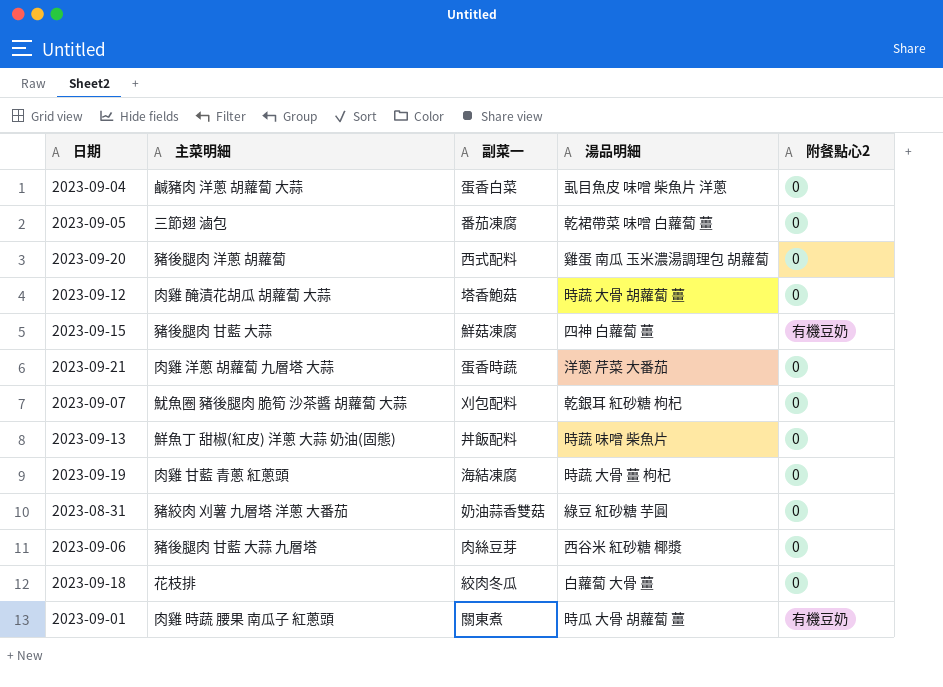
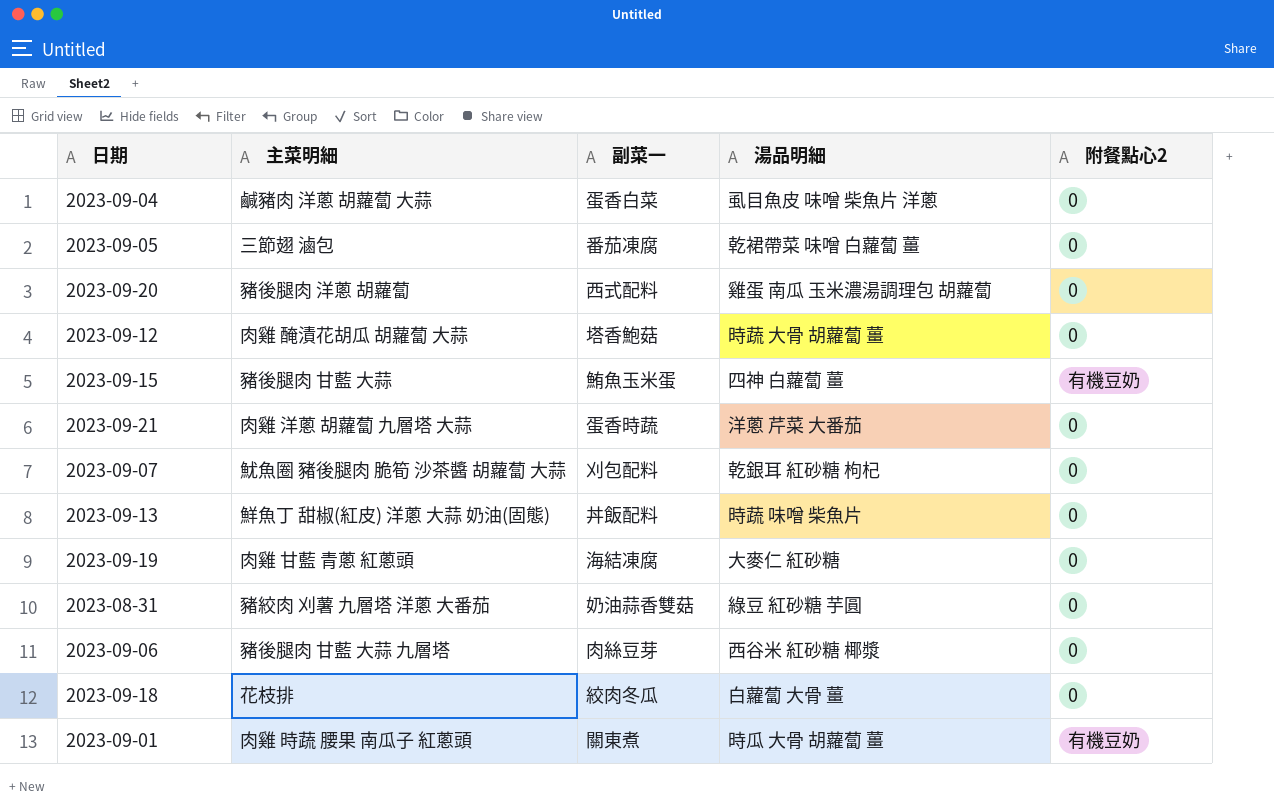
2023-09-15 | 副菜一: 鮮菇凍腐 -> 鮪魚玉米蛋
2023-09-19 | 湯品明細: 時蔬 大骨 薑 枸杞 -> 大麥仁 紅砂糖

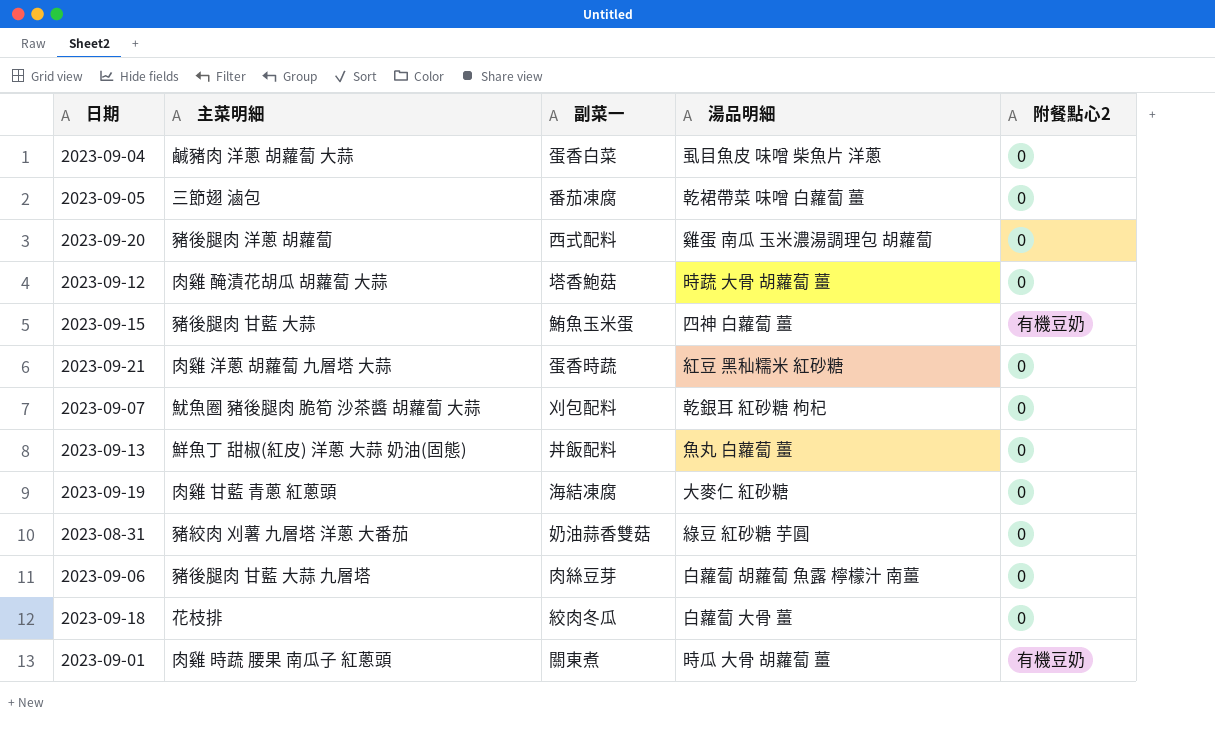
2023-09-21 | 湯品明細: 洋蔥 芹菜 大番茄 -> 紅豆 黑秈糯米 紅砂糖
2023-09-13 | 湯品明細: 時蔬 味噌 柴魚片 -> 魚丸 白蘿蔔 薑
2023-09-06 | 湯品明細: 西谷米 紅砂糖 椰漿 -> 白蘿蔔 胡蘿蔔 魚露 檸檬汁 南薑

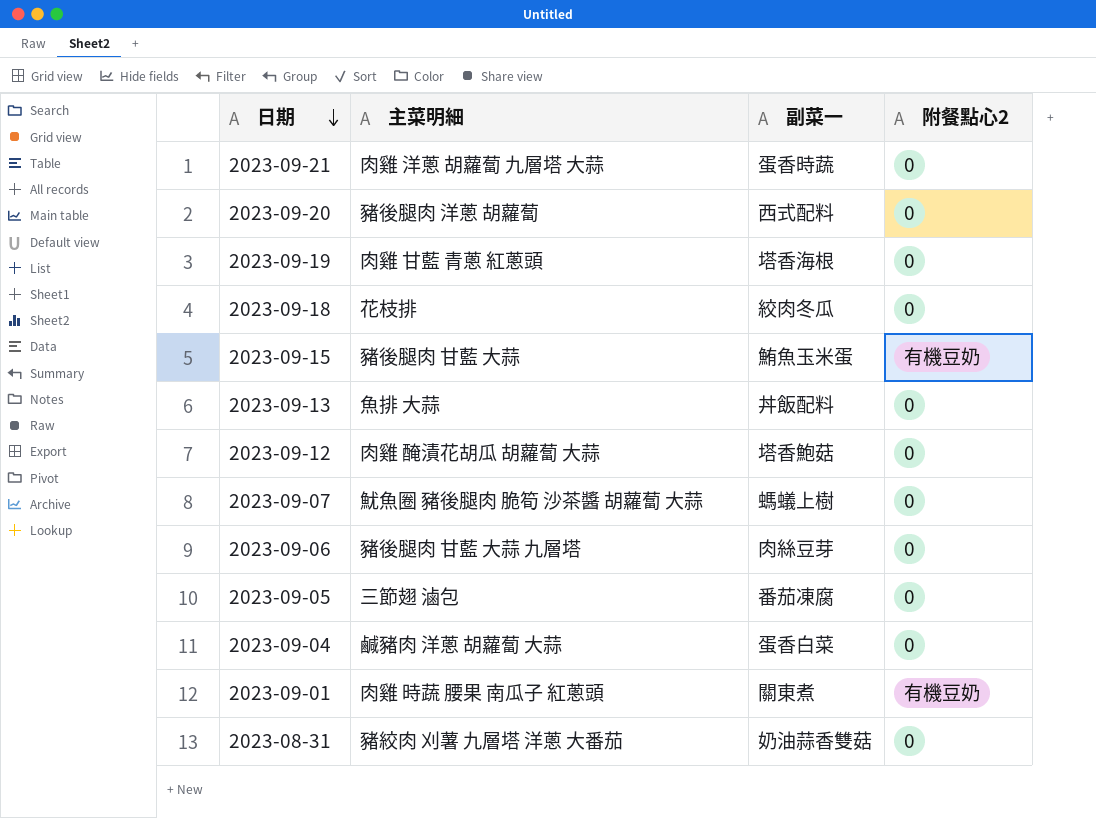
row order: none -> 日期 descending
column 湯品明細 | position: 4 -> none
2023-09-19 | 副菜一: 海結凍腐 -> 塔香海根
2023-09-13 | 主菜明細: 鮮魚丁 甜椒(紅皮) 洋蔥 大蒜 奶油(固態) -> 魚排 大蒜
2023-09-07 | 副菜一: 刈包配料 -> 螞蟻上樹

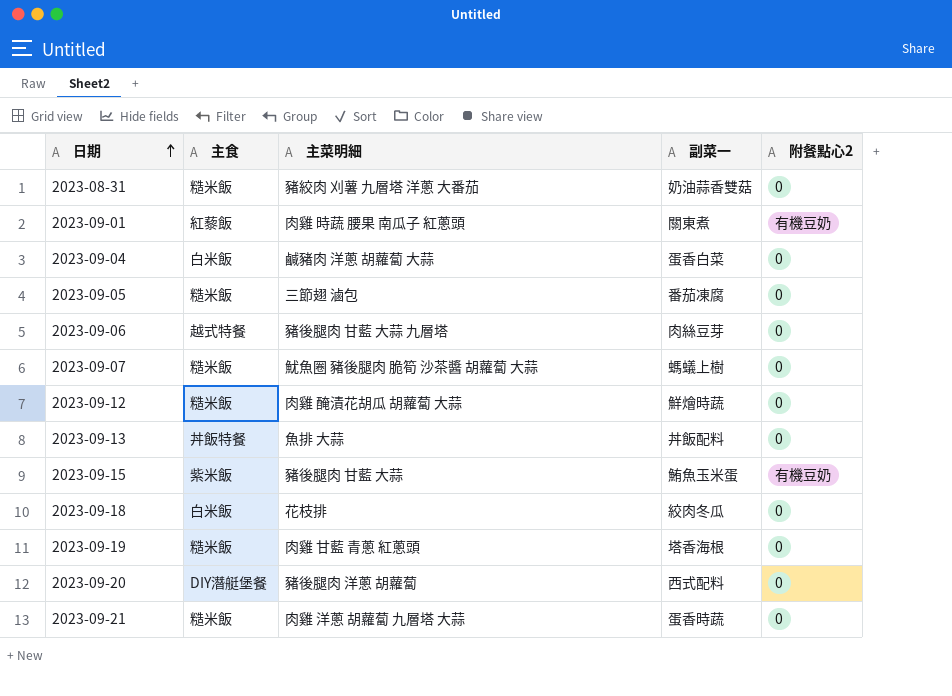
row order: 日期 descending -> 日期 ascending
column 主食 | position: none -> 2
2023-09-12 | 副菜一: 塔香鮑菇 -> 鮮燴時蔬

